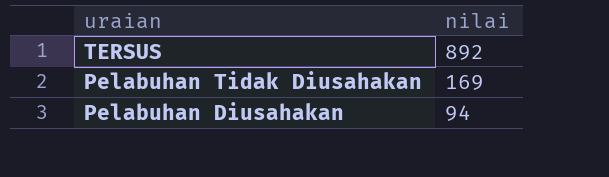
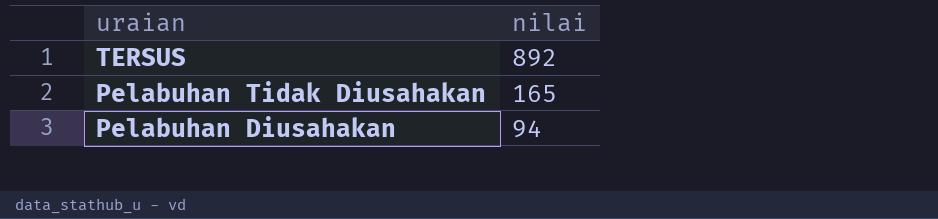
Pelabuhan Tidak Diusahakan | nilai: 169 -> 165

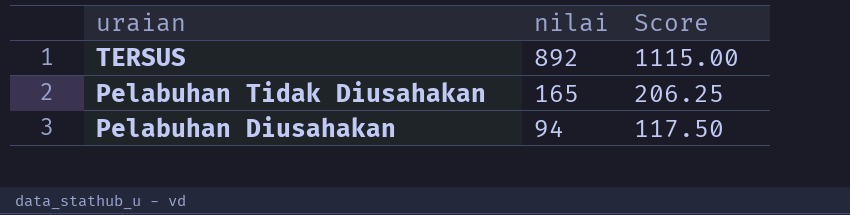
column Score | formula: none -> [nilai] * 1.25

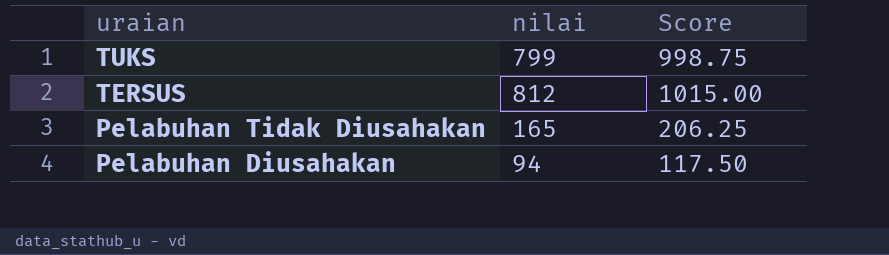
row TUKS: none -> 799 | 998.75
TERSUS | nilai: 892 -> 812
TERSUS | Score: 1115.00 -> 1015.00

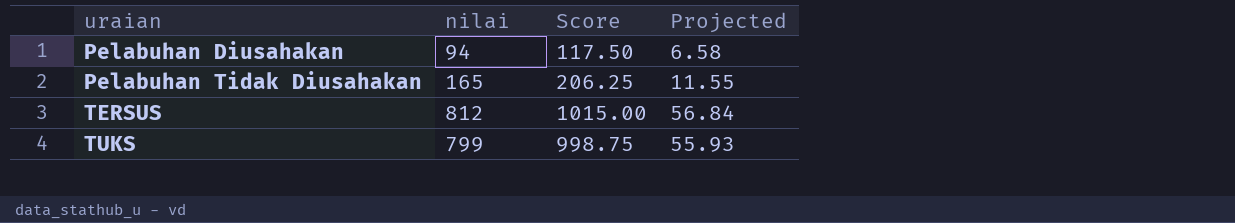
row order: uraian descending -> uraian ascending
column Projected | formula: none -> [nilai] * 0.07

